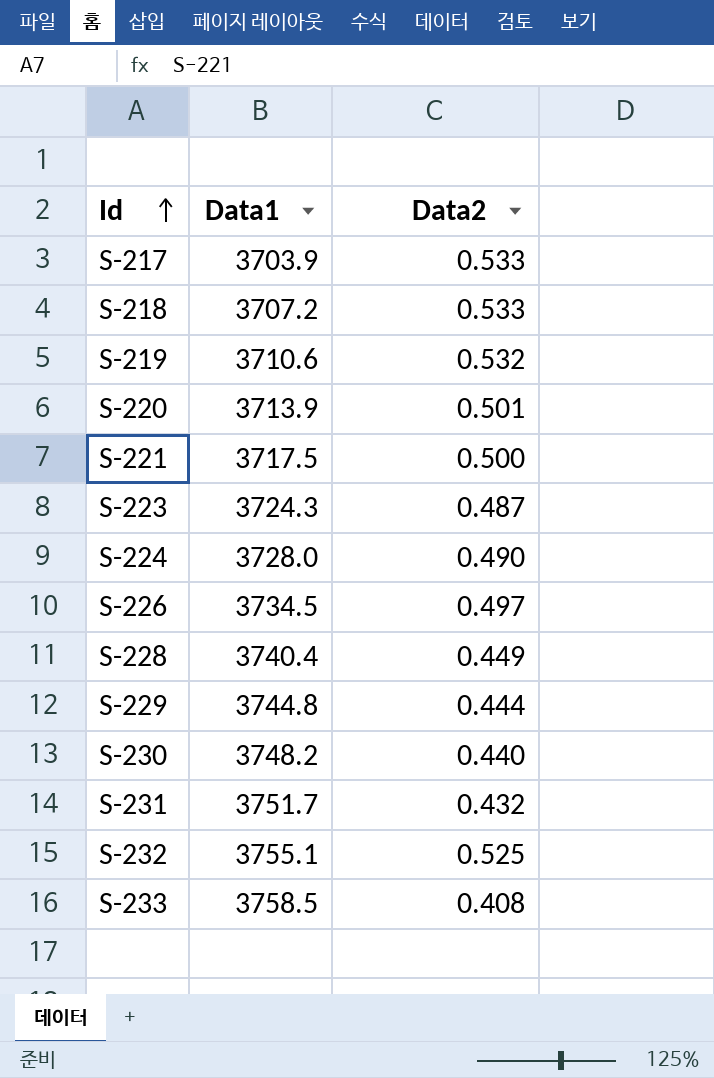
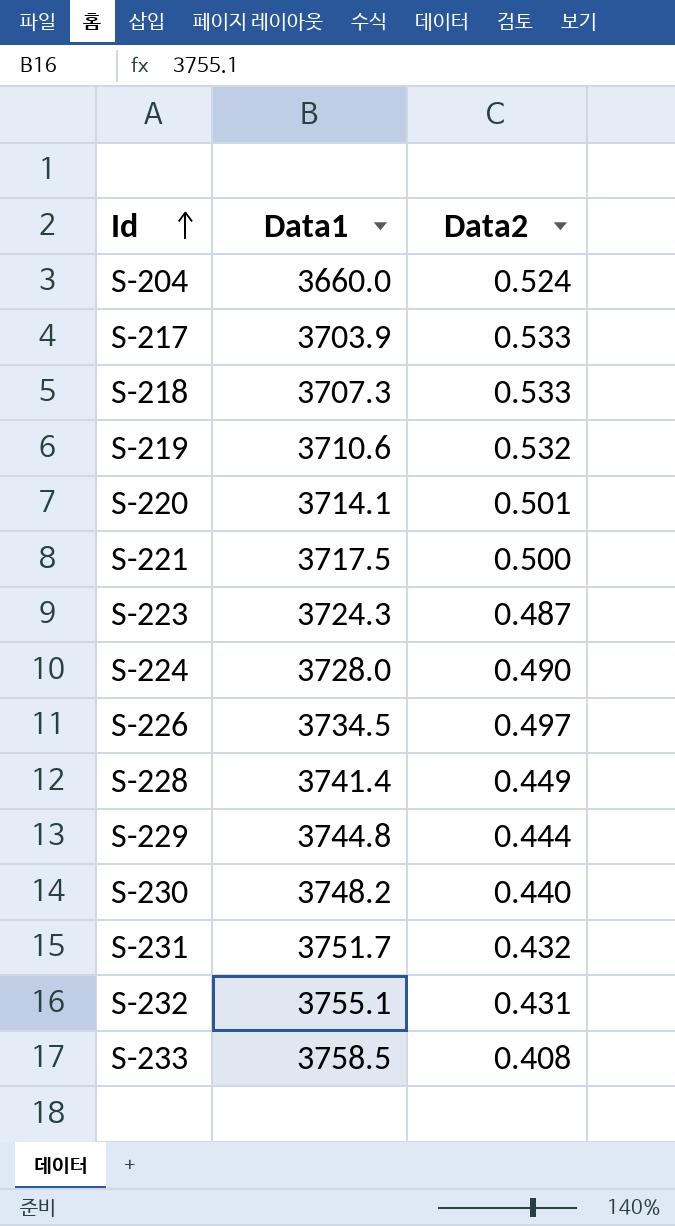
row S-204: none -> 3660.0 | 0.524
S-218 | Data1: 3707.2 -> 3707.3
S-220 | Data1: 3713.9 -> 3714.1
S-228 | Data1: 3740.4 -> 3741.4
S-232 | Data2: 0.525 -> 0.431

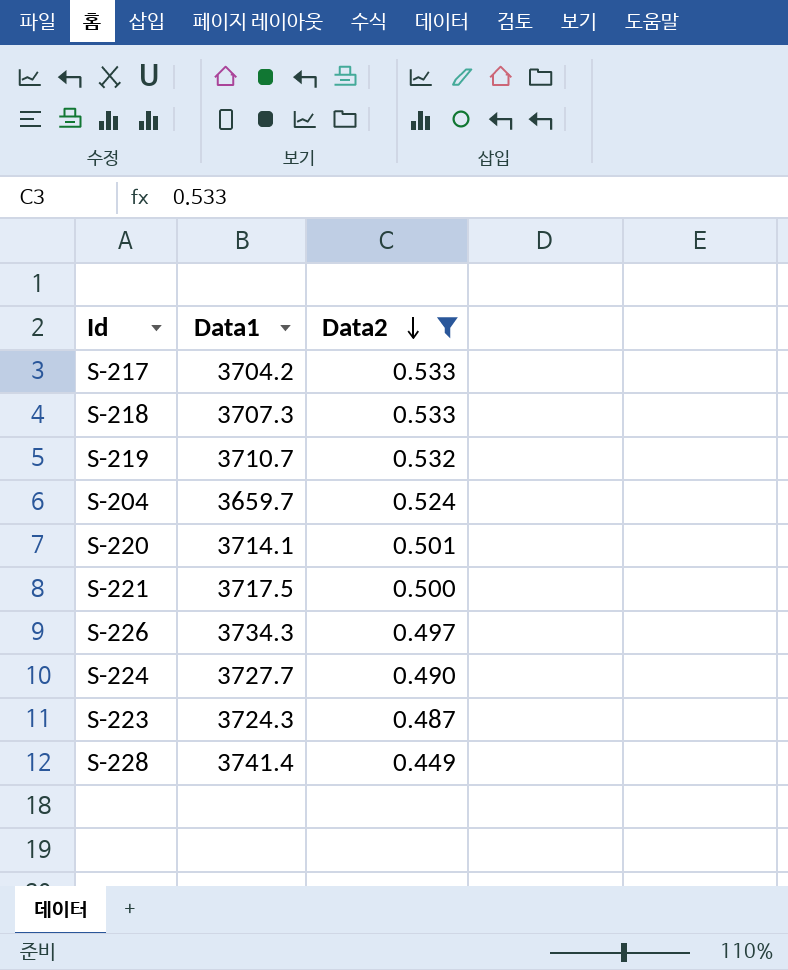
filter: none -> Data2 >= 0.449
row order: Id ascending -> Data2 descending
S-217 | Data1: 3703.9 -> 3704.2
S-219 | Data1: 3710.6 -> 3710.7
S-204 | Data1: 3660.0 -> 3659.7
S-226 | Data1: 3734.5 -> 3734.3
S-224 | Data1: 3728.0 -> 3727.7

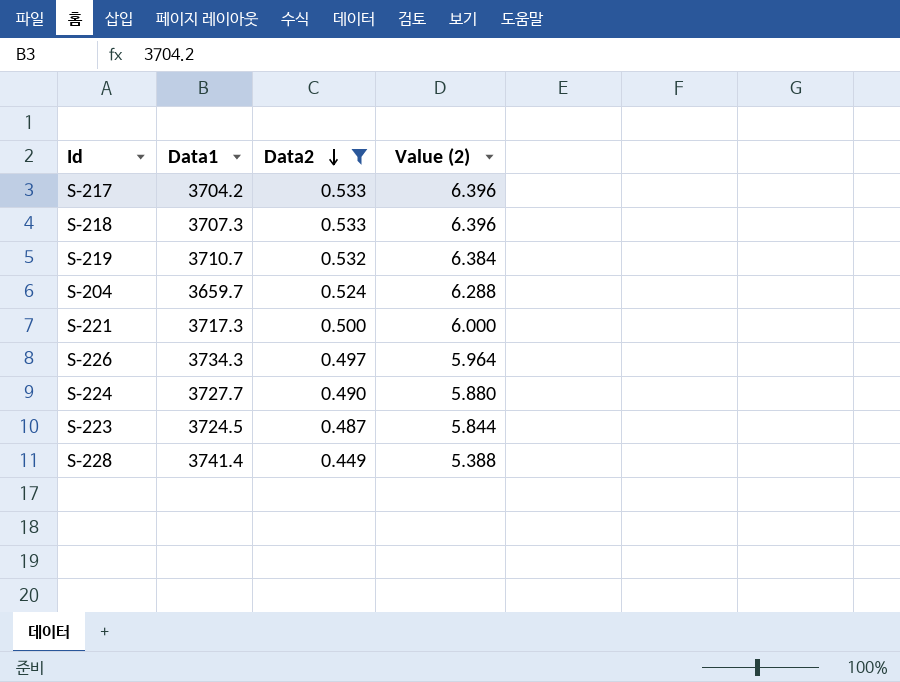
column Value (2) | formula: none -> [Data2] * 12
row S-220: 3714.1 | 0.501 -> none
S-221 | Data1: 3717.5 -> 3717.3
S-223 | Data1: 3724.3 -> 3724.5

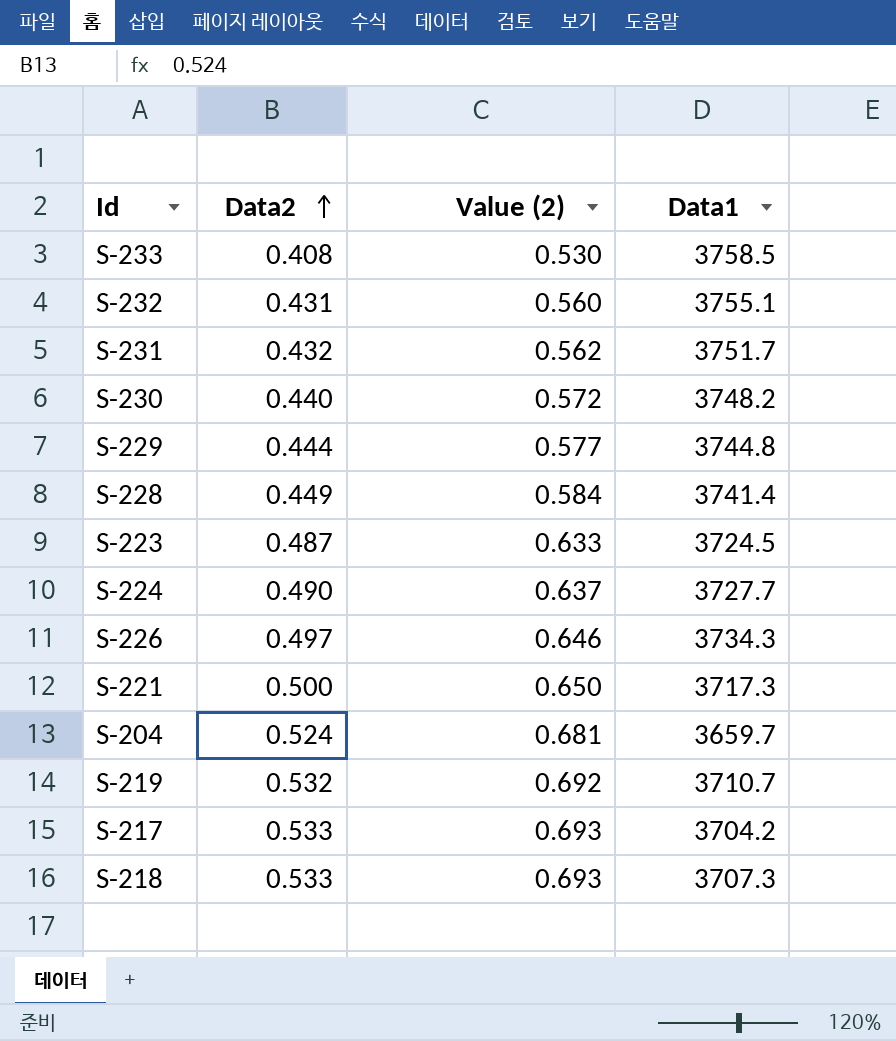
filter: Data2 >= 0.449 -> none
row order: Data2 descending -> Data2 ascending
column Value (2) | formula: [Data2] * 12 -> [Data2] * 1.3
column Data1 | position: 2 -> 4

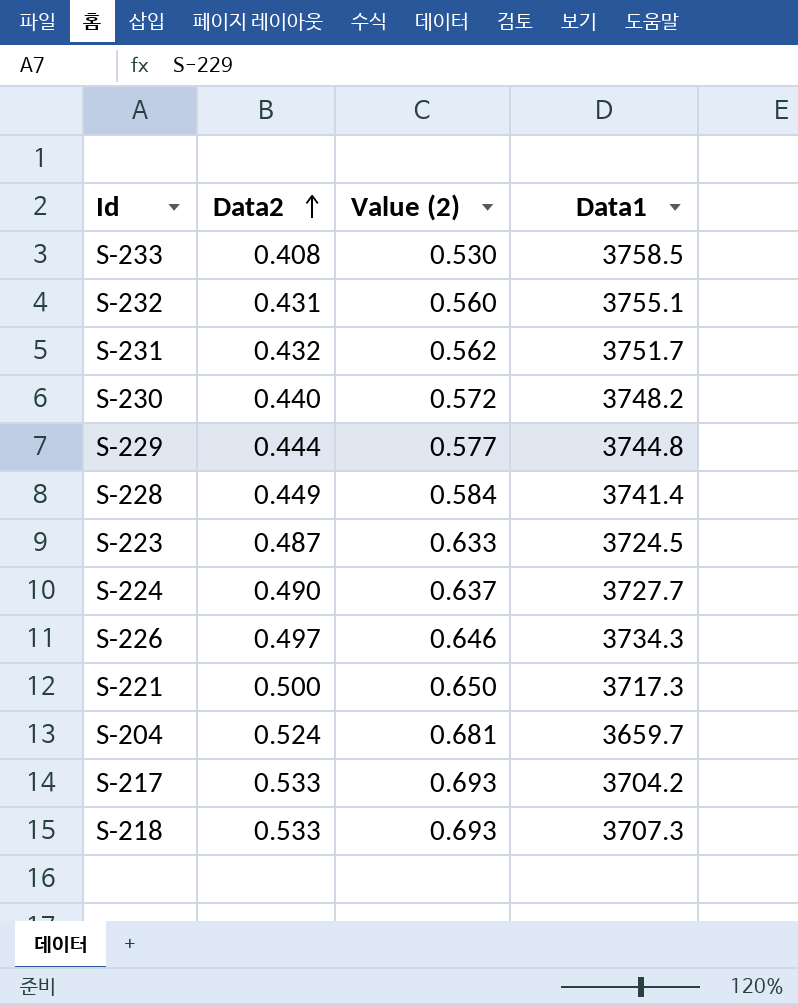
row S-219: 0.532 | 0.692 | 3710.7 -> none

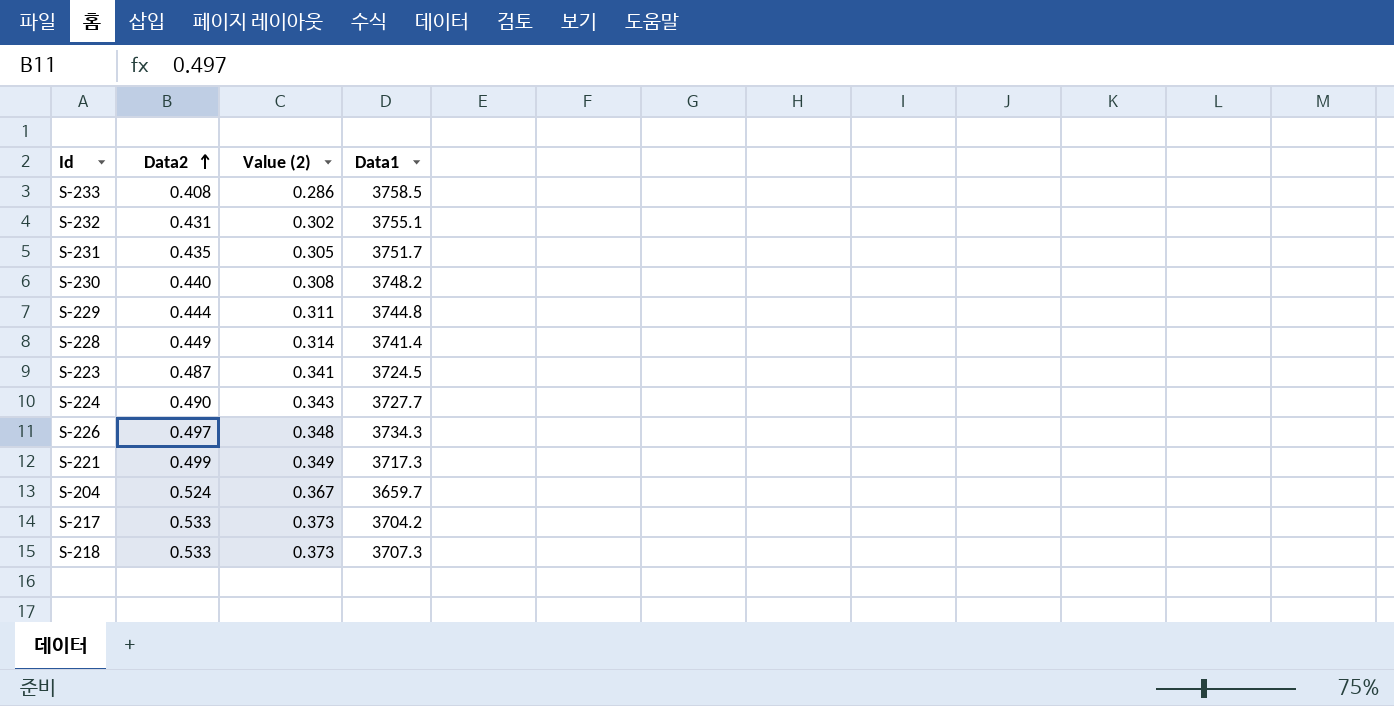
column Value (2) | formula: [Data2] * 1.3 -> [Data2] * 0.7
S-231 | Data2: 0.432 -> 0.435
S-221 | Data2: 0.500 -> 0.499

